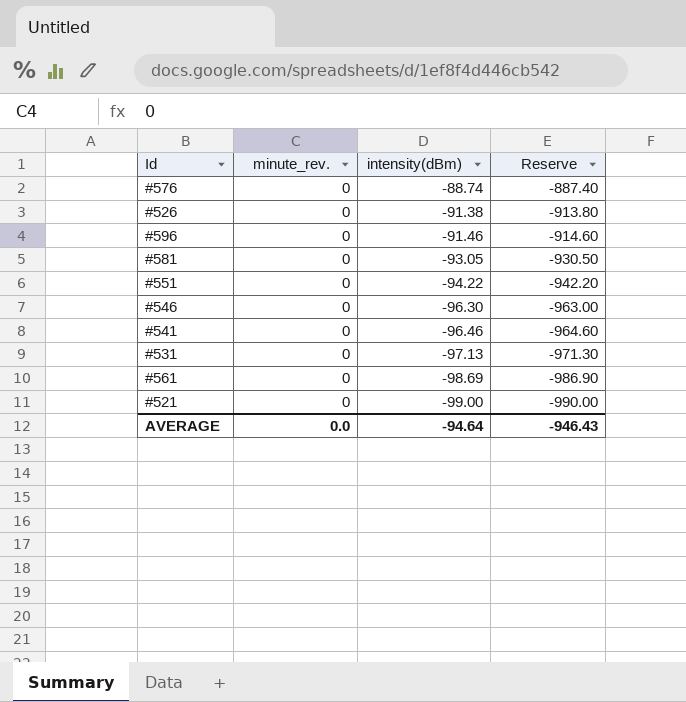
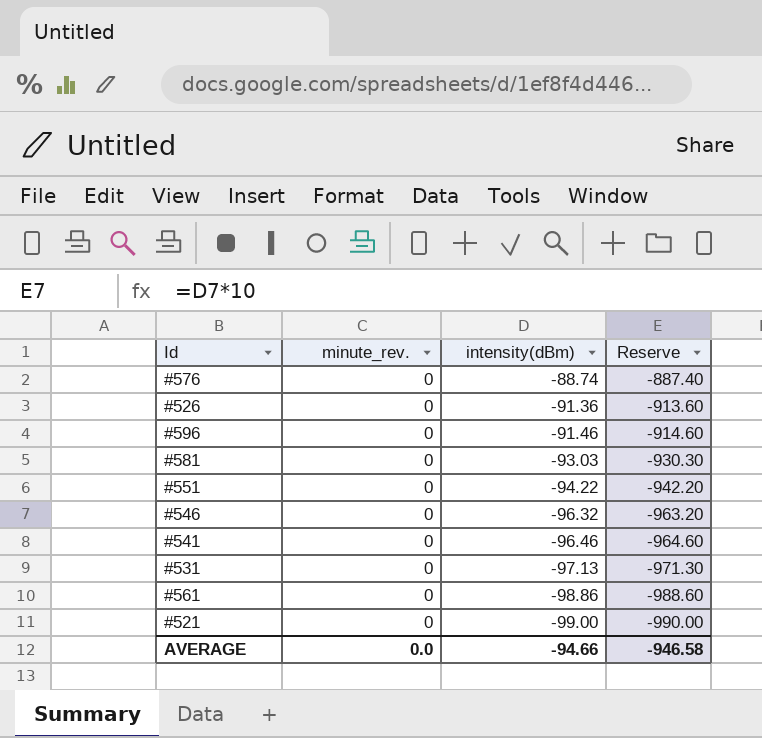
#526 | intensity(dBm): -91.38 -> -91.36
#526 | Reserve: -913.80 -> -913.60
#581 | intensity(dBm): -93.05 -> -93.03
#581 | Reserve: -930.50 -> -930.30
#546 | intensity(dBm): -96.30 -> -96.32
#546 | Reserve: -963.00 -> -963.20
#561 | intensity(dBm): -98.69 -> -98.86
#561 | Reserve: -986.90 -> -988.60
AVERAGE | intensity(dBm): -94.64 -> -94.66
AVERAGE | Reserve: -946.43 -> -946.58

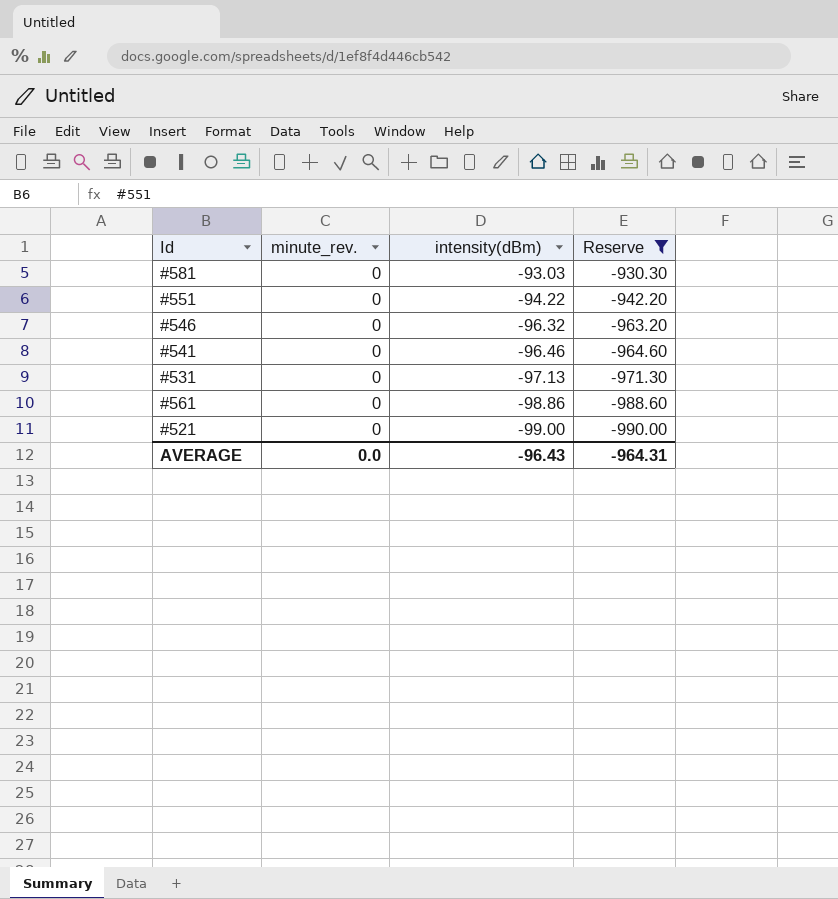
filter: none -> Reserve <= -930.30
AVERAGE | intensity(dBm): -94.66 -> -96.43
AVERAGE | Reserve: -946.58 -> -964.31

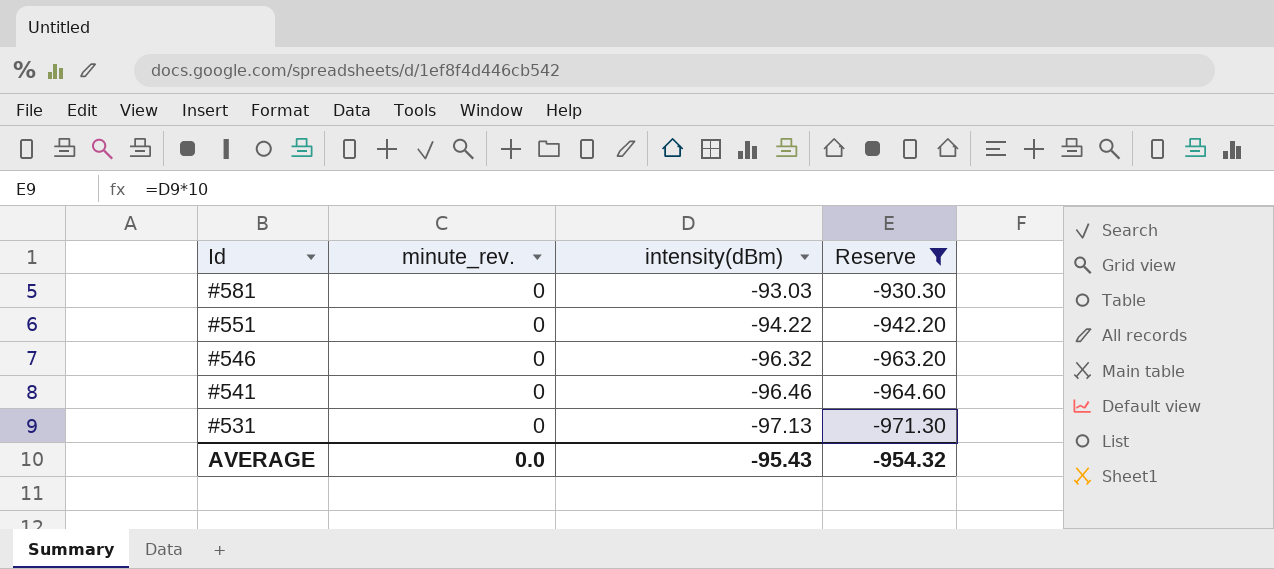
row #561: 0 | -98.86 | -988.60 -> none
row #521: 0 | -99.00 | -990.00 -> none
AVERAGE | intensity(dBm): -96.43 -> -95.43
AVERAGE | Reserve: -964.31 -> -954.32

